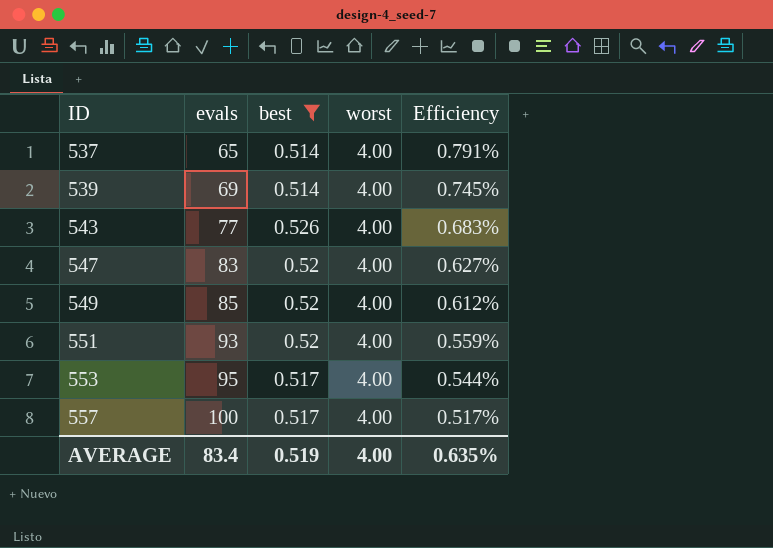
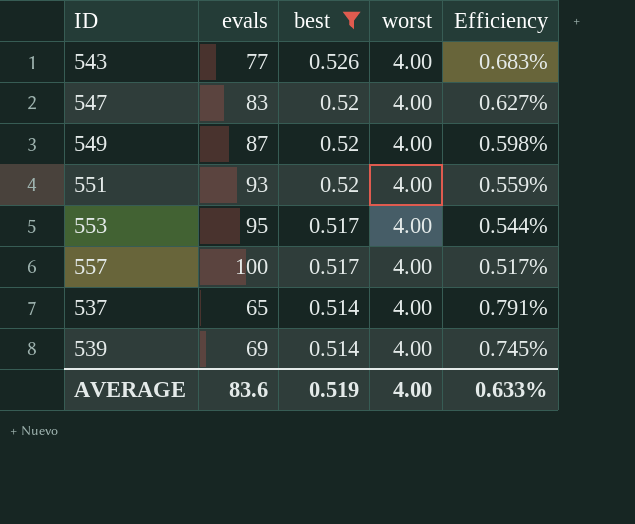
row order: ID ascending -> best descending
549 | evals: 85 -> 87
549 | Efficiency: 0.612% -> 0.598%
AVERAGE | evals: 83.4 -> 83.6
AVERAGE | Efficiency: 0.635% -> 0.633%

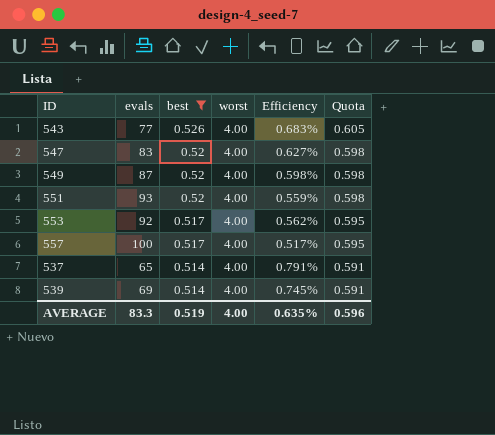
column Quota | formula: none -> [best] * 1.15
553 | evals: 95 -> 92
553 | Efficiency: 0.544% -> 0.562%
AVERAGE | evals: 83.6 -> 83.3
AVERAGE | Efficiency: 0.633% -> 0.635%

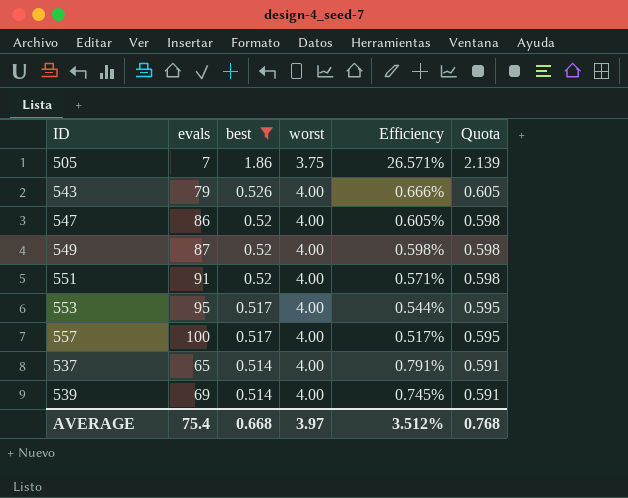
row 505: none -> 7 | 1.86 | 3.75 | 26.571% | 2.139
543 | evals: 77 -> 79
543 | Efficiency: 0.683% -> 0.666%
547 | evals: 83 -> 86
547 | Efficiency: 0.627% -> 0.605%
551 | evals: 93 -> 91
551 | Efficiency: 0.559% -> 0.571%
553 | evals: 92 -> 95
553 | Efficiency: 0.562% -> 0.544%
AVERAGE | evals: 83.3 -> 75.4
AVERAGE | best: 0.519 -> 0.668
AVERAGE | worst: 4.00 -> 3.97
AVERAGE | Efficiency: 0.635% -> 3.512%
AVERAGE | Quota: 0.596 -> 0.768

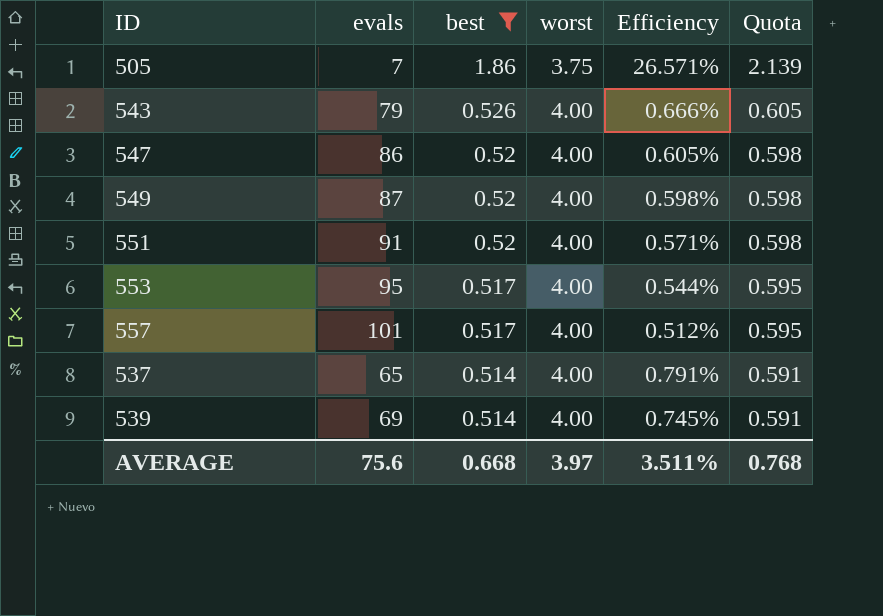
557 | evals: 100 -> 101
557 | Efficiency: 0.517% -> 0.512%
AVERAGE | evals: 75.4 -> 75.6
AVERAGE | Efficiency: 3.512% -> 3.511%

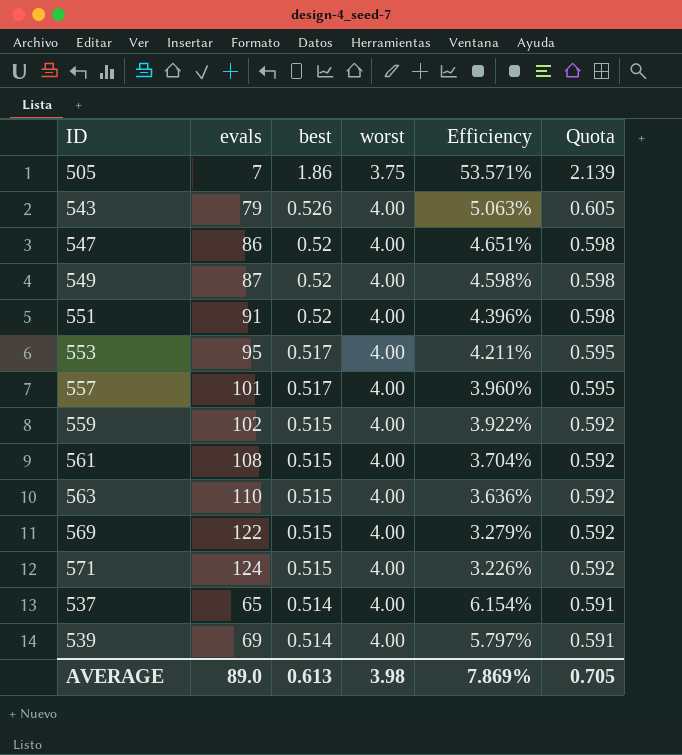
filter: best != 0.515 -> none
column Efficiency | formula: [best] / [evals] -> [worst] / [evals]
AVERAGE | evals: 75.6 -> 89.0
AVERAGE | best: 0.668 -> 0.613
AVERAGE | worst: 3.97 -> 3.98
AVERAGE | Efficiency: 3.511% -> 7.869%
AVERAGE | Quota: 0.768 -> 0.705

